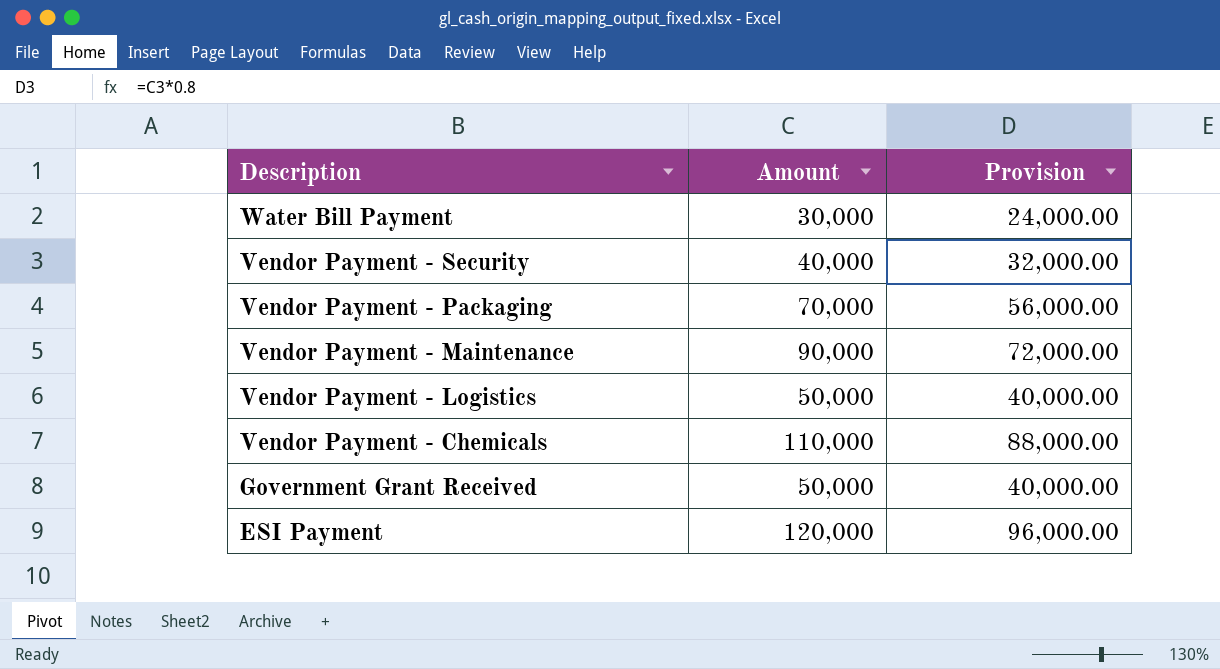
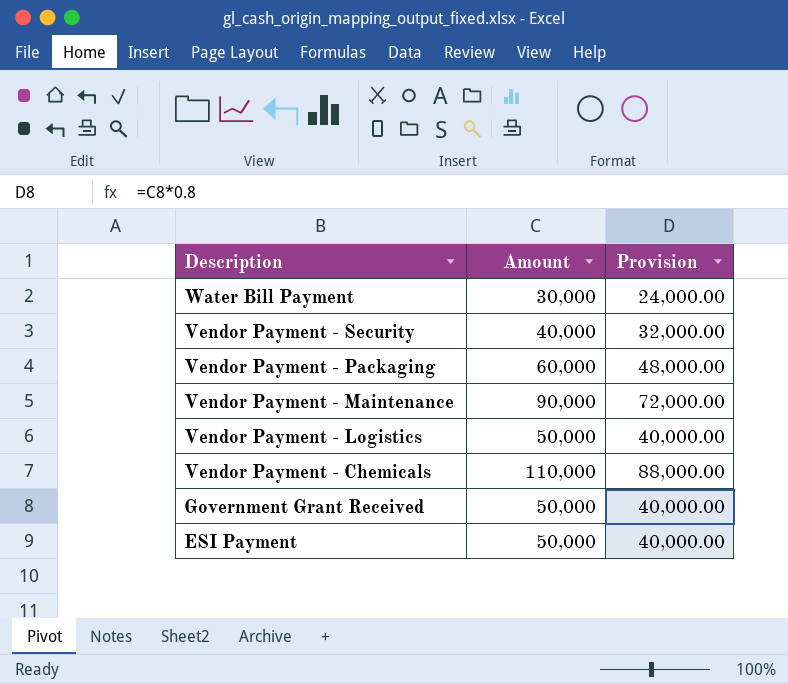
Vendor Payment - Packaging | Amount: 70,000 -> 60,000
Vendor Payment - Packaging | Provision: 56,000.00 -> 48,000.00
ESI Payment | Amount: 120,000 -> 50,000
ESI Payment | Provision: 96,000.00 -> 40,000.00

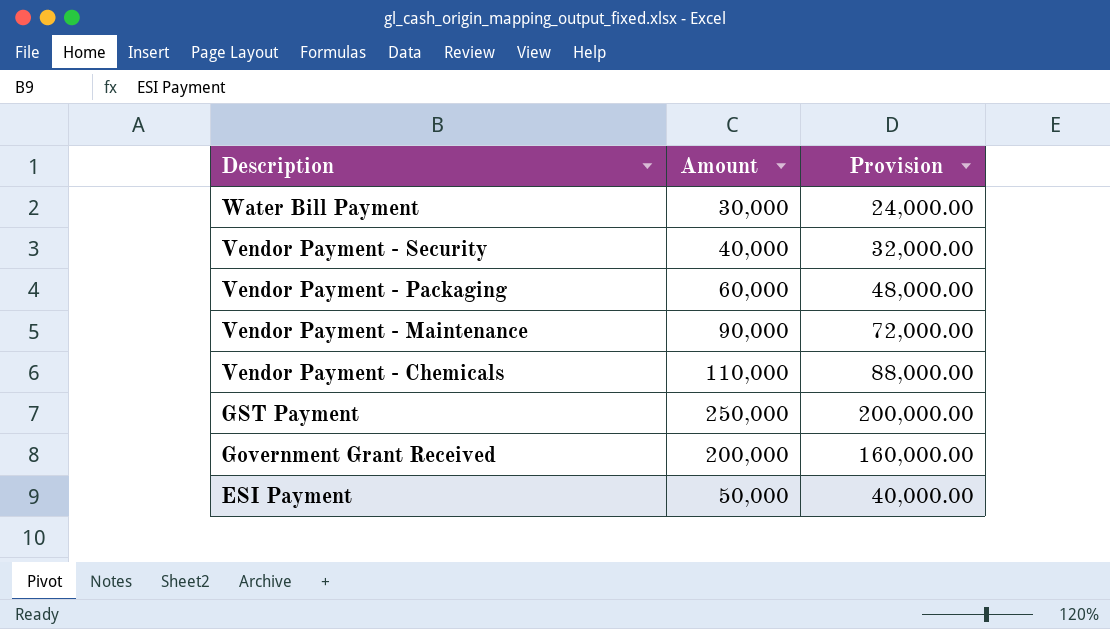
row Vendor Payment - Logistics: 50,000 | 40,000.00 -> none
row GST Payment: none -> 250,000 | 200,000.00
Government Grant Received | Amount: 50,000 -> 200,000
Government Grant Received | Provision: 40,000.00 -> 160,000.00

